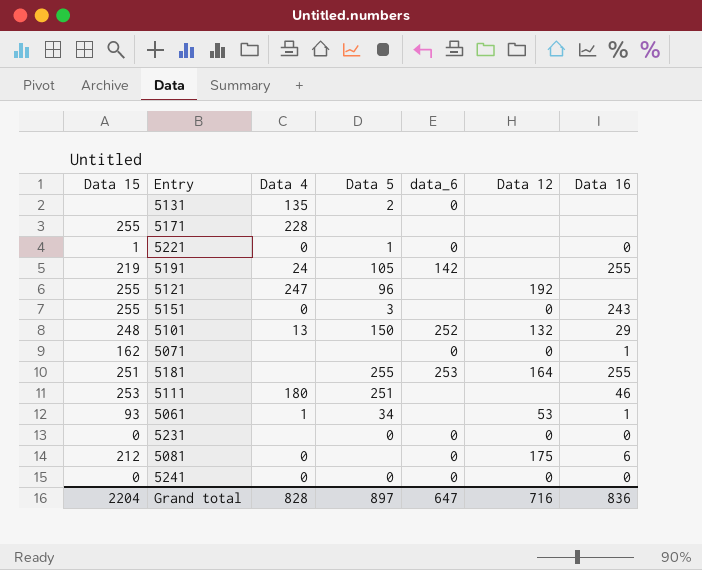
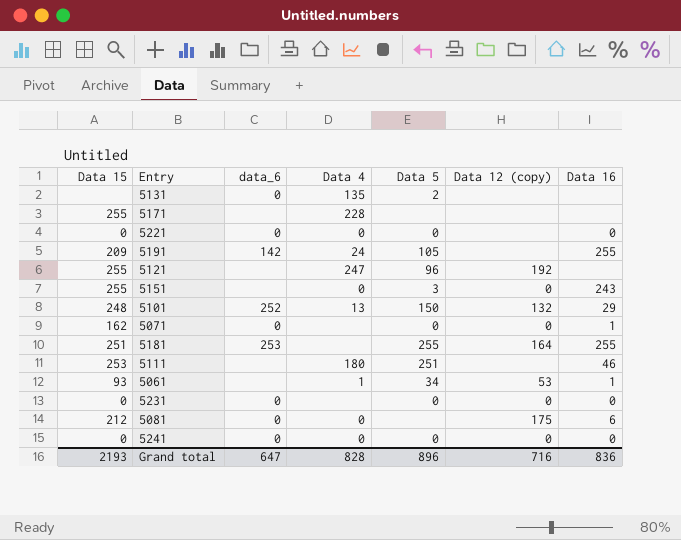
column data_6 | position: 5 -> 3
column name: Data 12 -> Data 12 (copy)
5221 | Data 15: 1 -> 0
5221 | Data 5: 1 -> 0
5191 | Data 15: 219 -> 209
5071 | Data 5: none -> 0
Grand total | Data 15: 2204 -> 2193
Grand total | Data 5: 897 -> 896

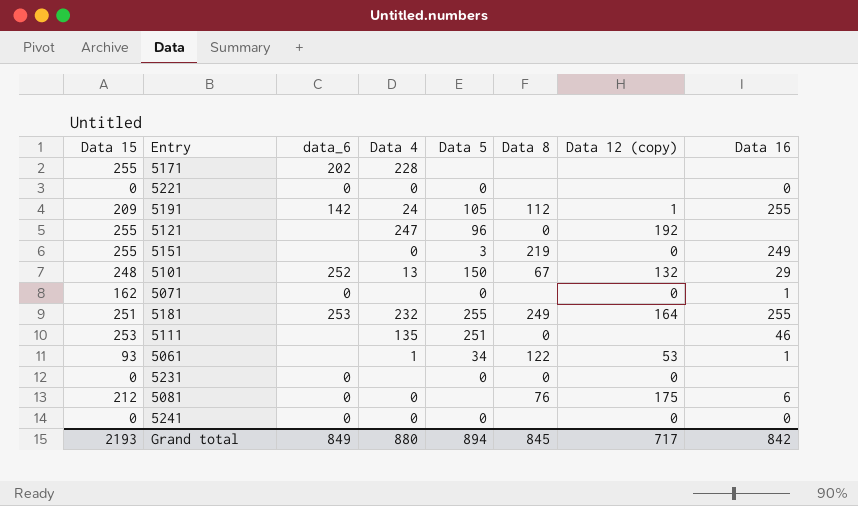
column Data 8 | position: none -> 6
row 5131: none | 0 | 135 | 2 | none | none -> none
5171 | data_6: none -> 202
5191 | Data 12 (copy): none -> 1
5151 | Data 16: 243 -> 249
5181 | Data 4: none -> 232
5111 | Data 4: 180 -> 135
5231 | Data 16: 0 -> none
Grand total | data_6: 647 -> 849
Grand total | Data 4: 828 -> 880
Grand total | Data 5: 896 -> 894
Grand total | Data 12 (copy): 716 -> 717
Grand total | Data 16: 836 -> 842

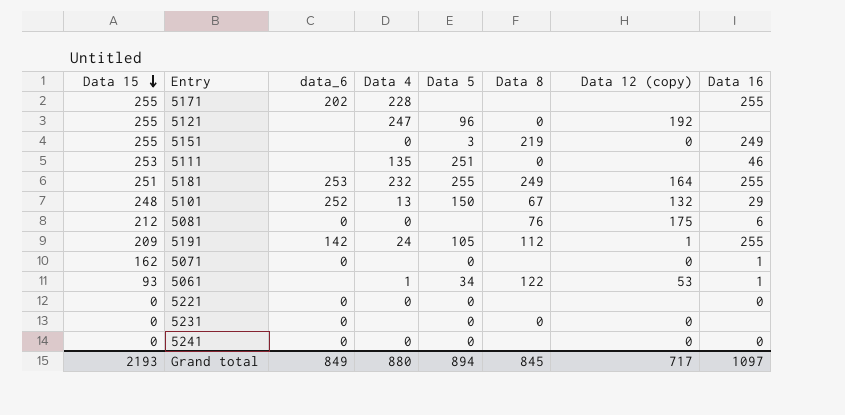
row order: none -> Data 15 descending
5171 | Data 16: none -> 255
Grand total | Data 16: 842 -> 1097

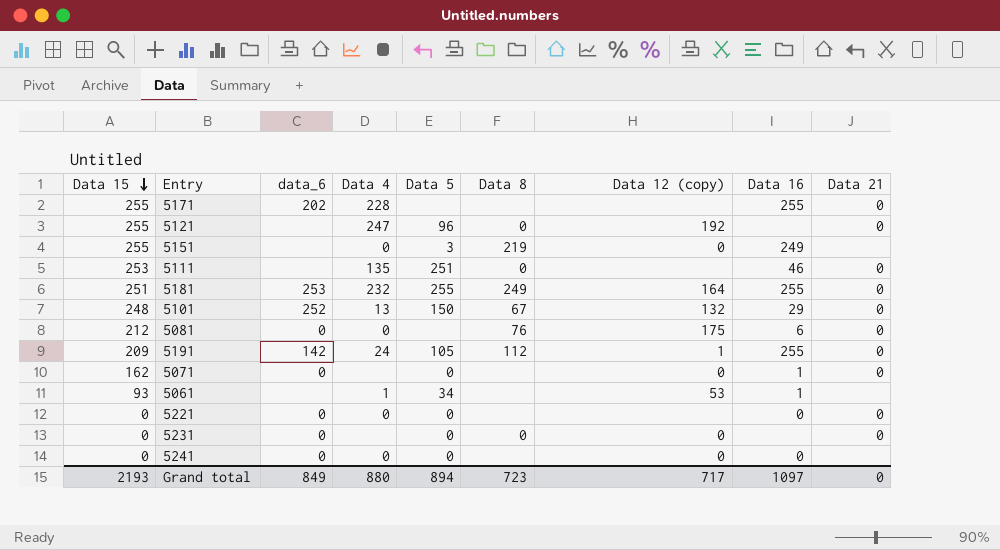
column Data 21 | position: none -> 9
5061 | Data 8: 122 -> none
Grand total | Data 8: 845 -> 723

